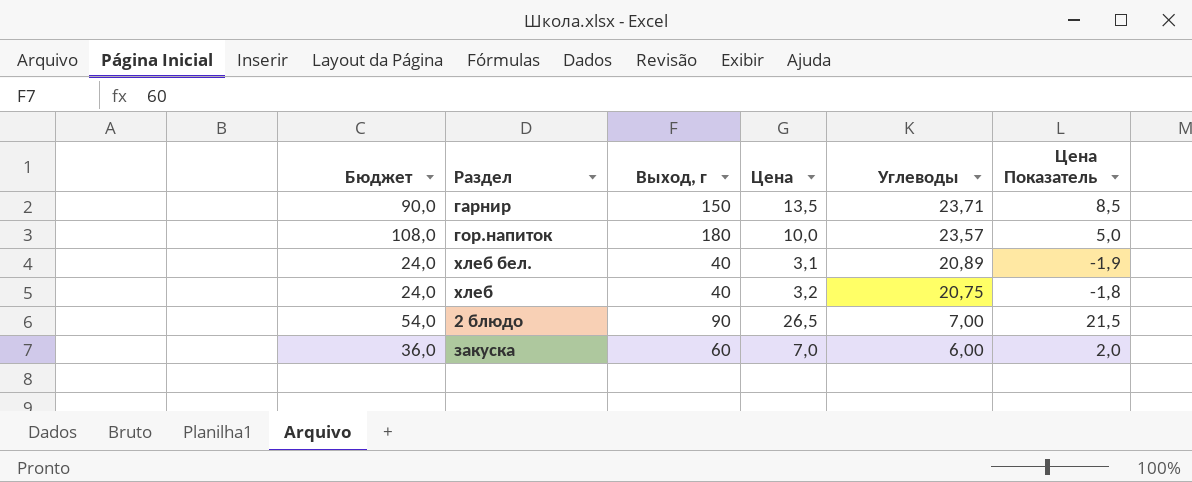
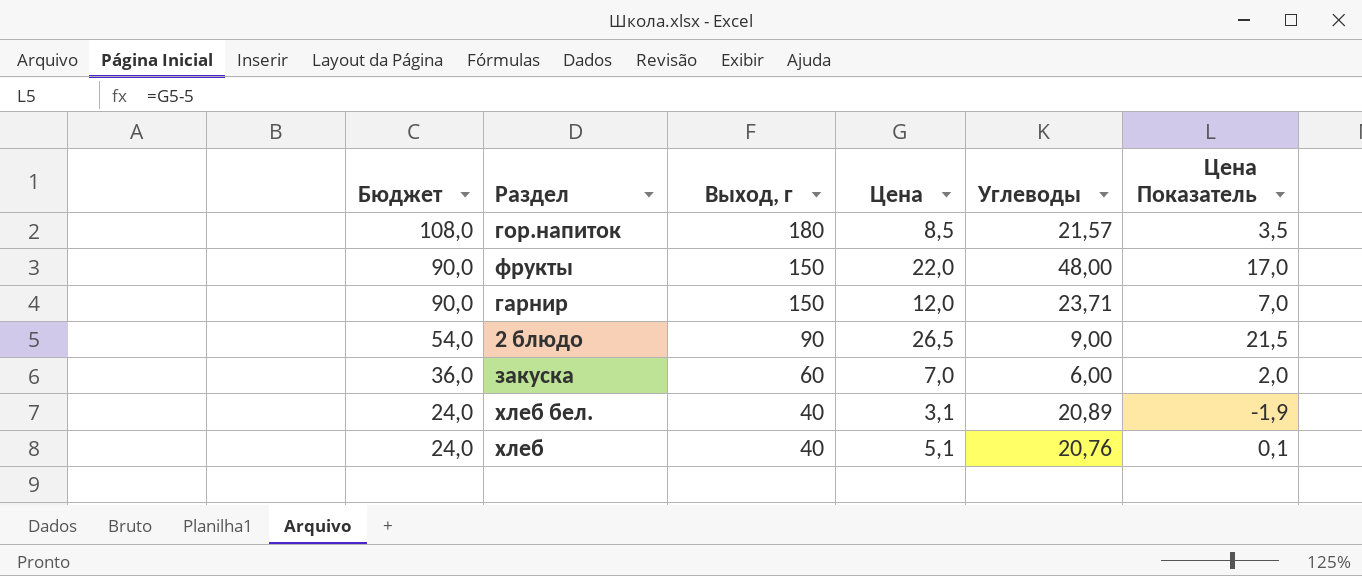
row order: Углеводы descending -> Бюджет descending
гор.напиток | Цена: 10,0 -> 8,5
гор.напиток | Углеводы: 23,57 -> 21,57
гор.напиток | Цена Показатель: 5,0 -> 3,5
row фрукты: none -> 90,0 | 150 | 22,0 | 48,00 | 17,0
гарнир | Цена: 13,5 -> 12,0
гарнир | Цена Показатель: 8,5 -> 7,0
2 блюдо | Углеводы: 7,00 -> 9,00
хлеб | Цена: 3,2 -> 5,1
хлеб | Углеводы: 20,75 -> 20,76
хлеб | Цена Показатель: -1,8 -> 0,1

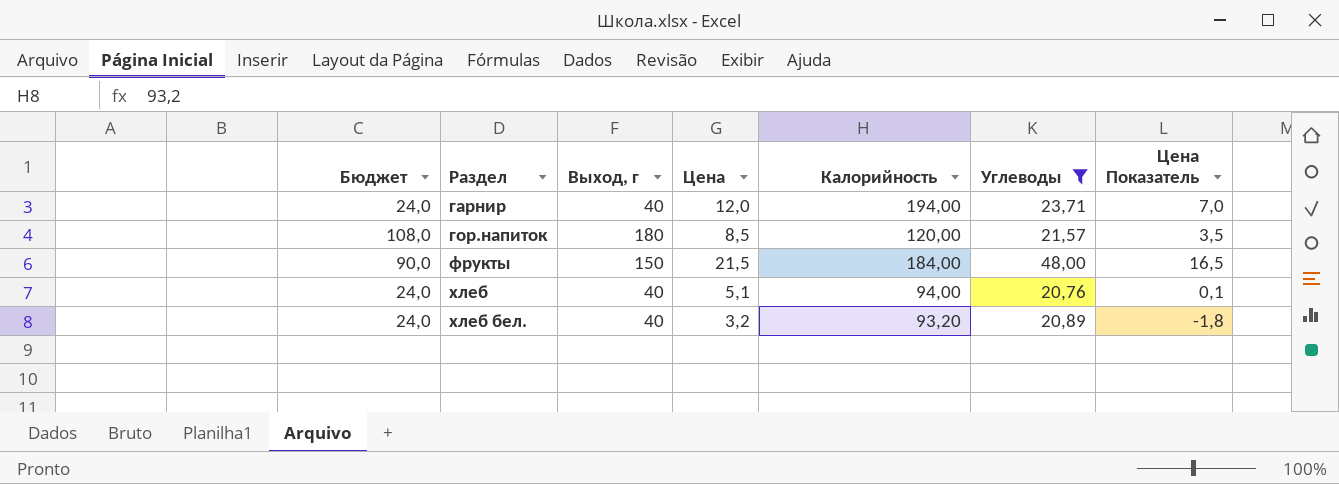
filter: none -> Углеводы >= 20,76
row order: Бюджет descending -> Раздел ascending
column Калорийность | position: none -> 5
гарнир | Бюджет: 90,0 -> 24,0
гарнир | Выход, г: 150 -> 40
фрукты | Цена: 22,0 -> 21,5
фрукты | Цена Показатель: 17,0 -> 16,5
хлеб бел. | Цена: 3,1 -> 3,2
хлеб бел. | Цена Показатель: -1,9 -> -1,8

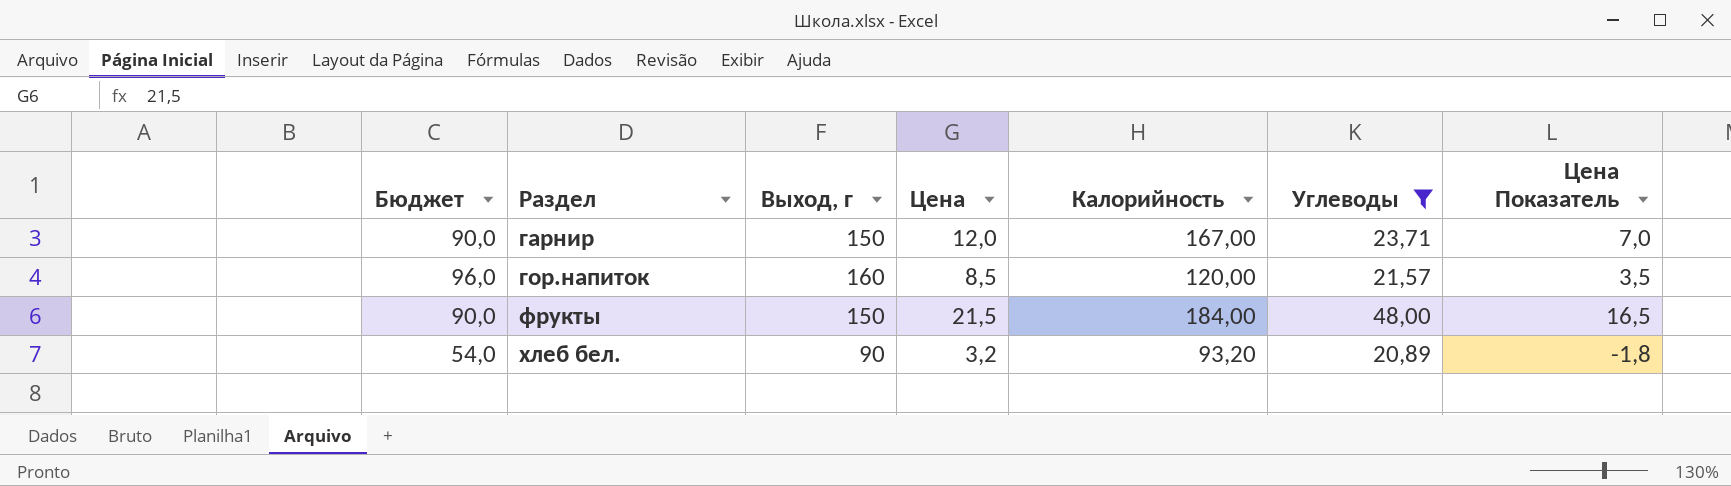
row хлеб: 24,0 | 40 | 5,1 | 94,00 | 20,76 | 0,1 -> none
гарнир | Бюджет: 24,0 -> 90,0
гарнир | Выход, г: 40 -> 150
гарнир | Калорийность: 194,00 -> 167,00
гор.напиток | Бюджет: 108,0 -> 96,0
гор.напиток | Выход, г: 180 -> 160
хлеб бел. | Бюджет: 24,0 -> 54,0
хлеб бел. | Выход, г: 40 -> 90

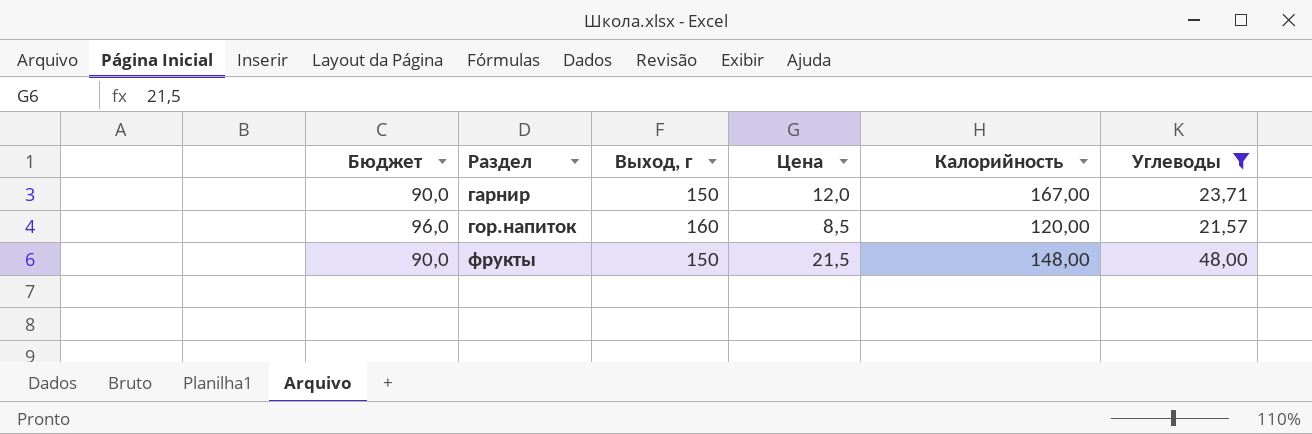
column Цена Показатель | formula: [Цена] - 5 -> none
row хлеб бел.: 54,0 | 90 | 3,2 | 93,20 | 20,89 | -1,8 -> none
фрукты | Калорийность: 184,00 -> 148,00

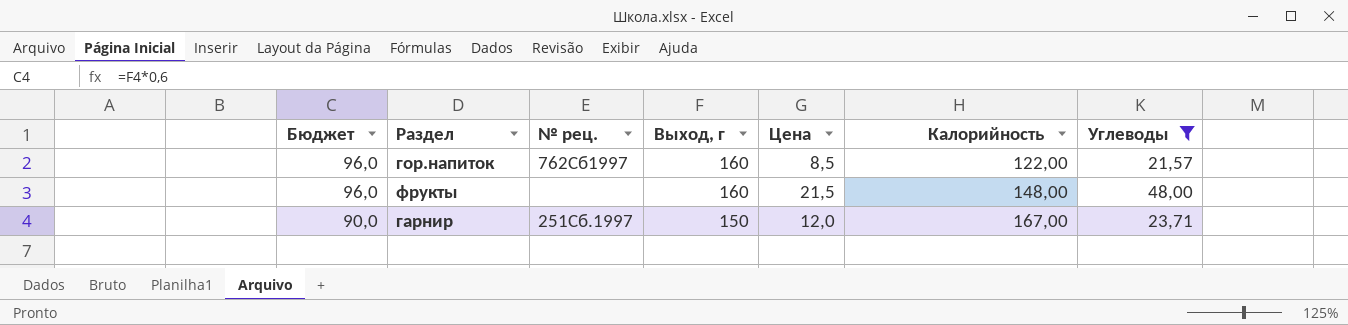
row order: Раздел ascending -> Бюджет descending
column № рец. | position: none -> 3
гор.напиток | Калорийность: 120,00 -> 122,00
фрукты | Бюджет: 90,0 -> 96,0
фрукты | Выход, г: 150 -> 160

